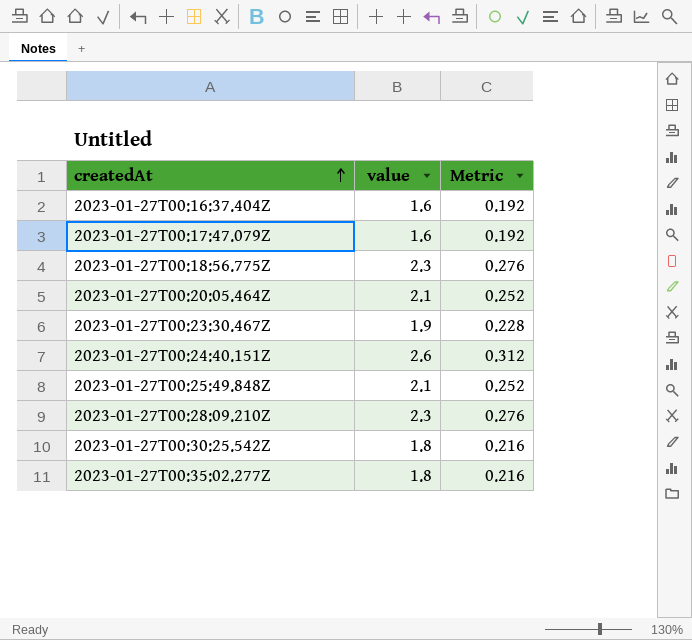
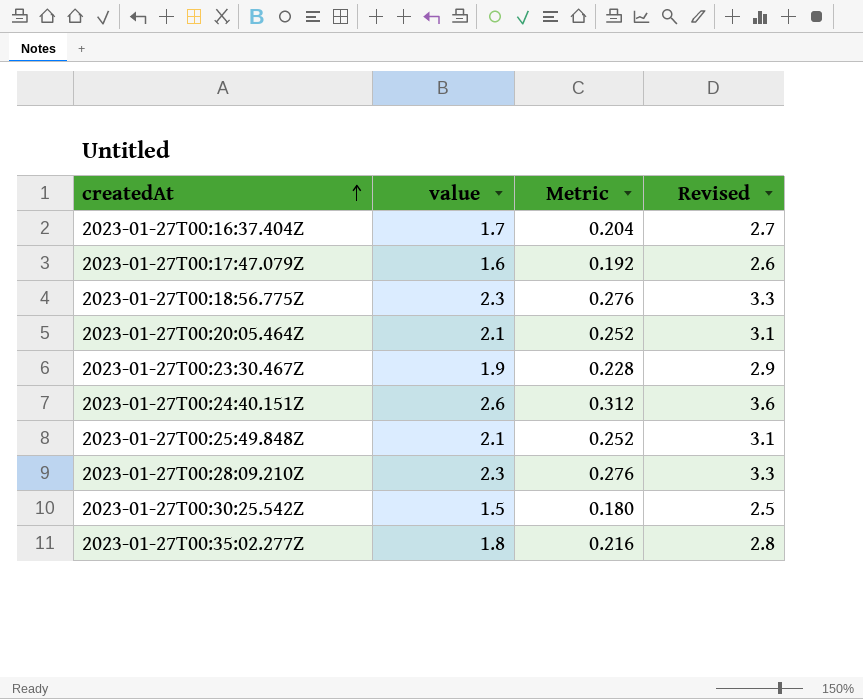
column Revised | formula: none -> [value] + 1
2023-01-27T00:16:37.404Z | value: 1.6 -> 1.7
2023-01-27T00:16:37.404Z | Metric: 0.192 -> 0.204
2023-01-27T00:30:25.542Z | value: 1.8 -> 1.5
2023-01-27T00:30:25.542Z | Metric: 0.216 -> 0.180

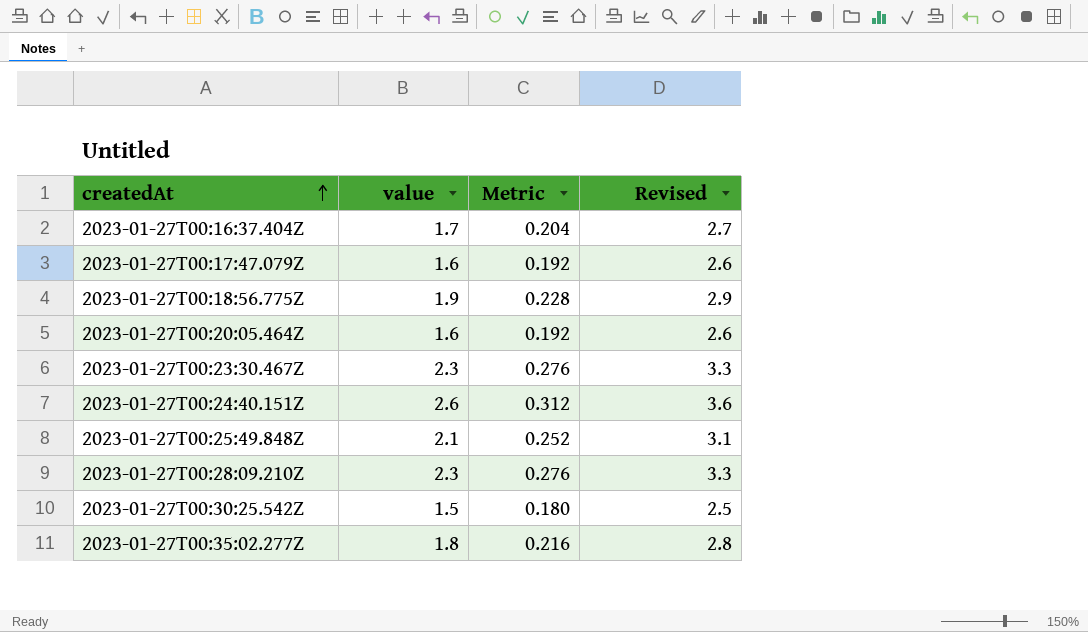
2023-01-27T00:18:56.775Z | value: 2.3 -> 1.9
2023-01-27T00:18:56.775Z | Metric: 0.276 -> 0.228
2023-01-27T00:18:56.775Z | Revised: 3.3 -> 2.9
2023-01-27T00:20:05.464Z | value: 2.1 -> 1.6
2023-01-27T00:20:05.464Z | Metric: 0.252 -> 0.192
2023-01-27T00:20:05.464Z | Revised: 3.1 -> 2.6
2023-01-27T00:23:30.467Z | value: 1.9 -> 2.3
2023-01-27T00:23:30.467Z | Metric: 0.228 -> 0.276
2023-01-27T00:23:30.467Z | Revised: 2.9 -> 3.3

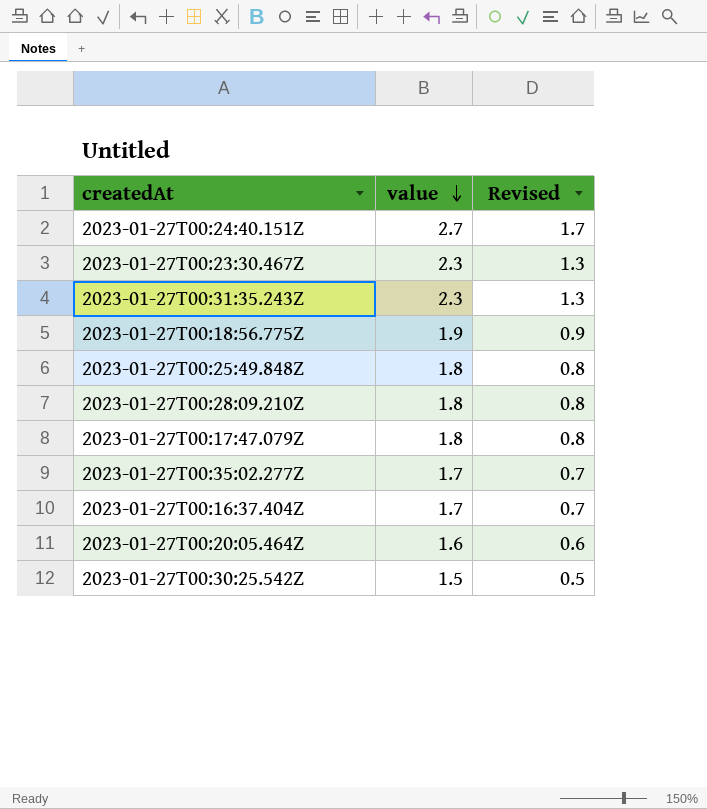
row order: createdAt ascending -> value descending
column Metric | formula: [value] * 0.12 -> none
column Revised | formula: [value] + 1 -> [value] - 1
2023-01-27T00:24:40.151Z | value: 2.6 -> 2.7
row 2023-01-27T00:31:35.243Z: none -> 2.3 | 1.3
2023-01-27T00:25:49.848Z | value: 2.1 -> 1.8
2023-01-27T00:28:09.210Z | value: 2.3 -> 1.8
2023-01-27T00:17:47.079Z | value: 1.6 -> 1.8
2023-01-27T00:35:02.277Z | value: 1.8 -> 1.7

